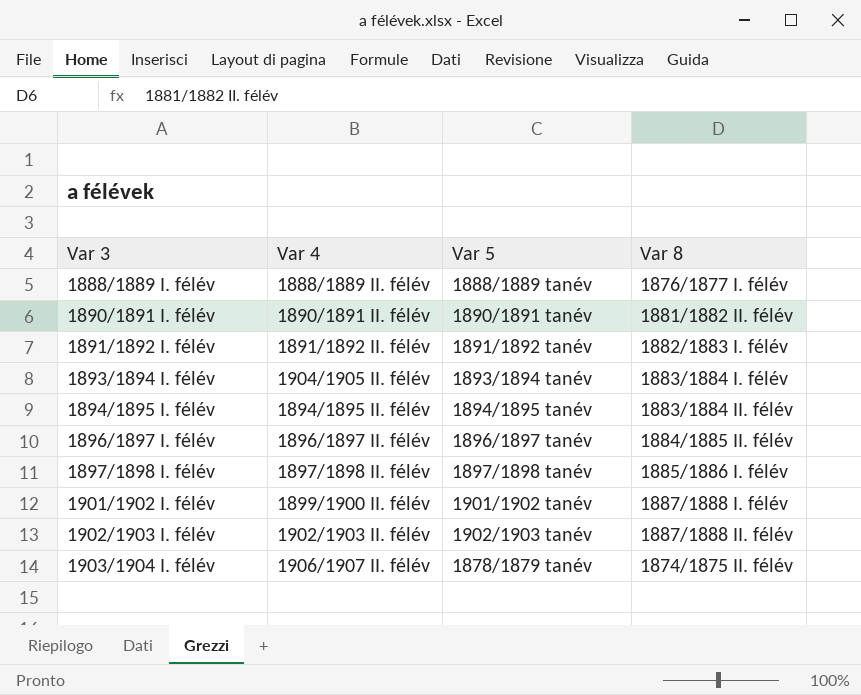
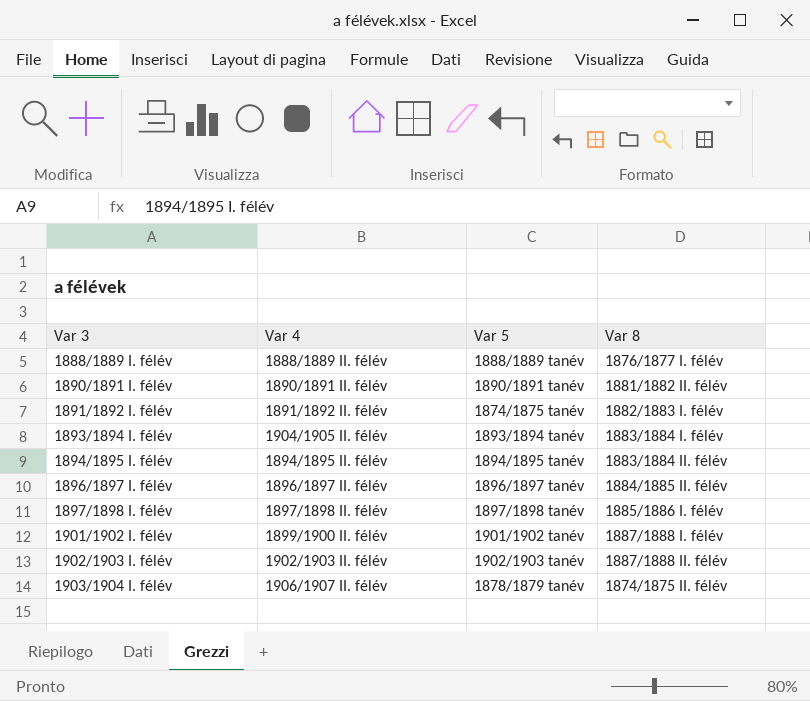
1891/1892 I. félév | Var 5: 1891/1892 tanév -> 1874/1875 tanév

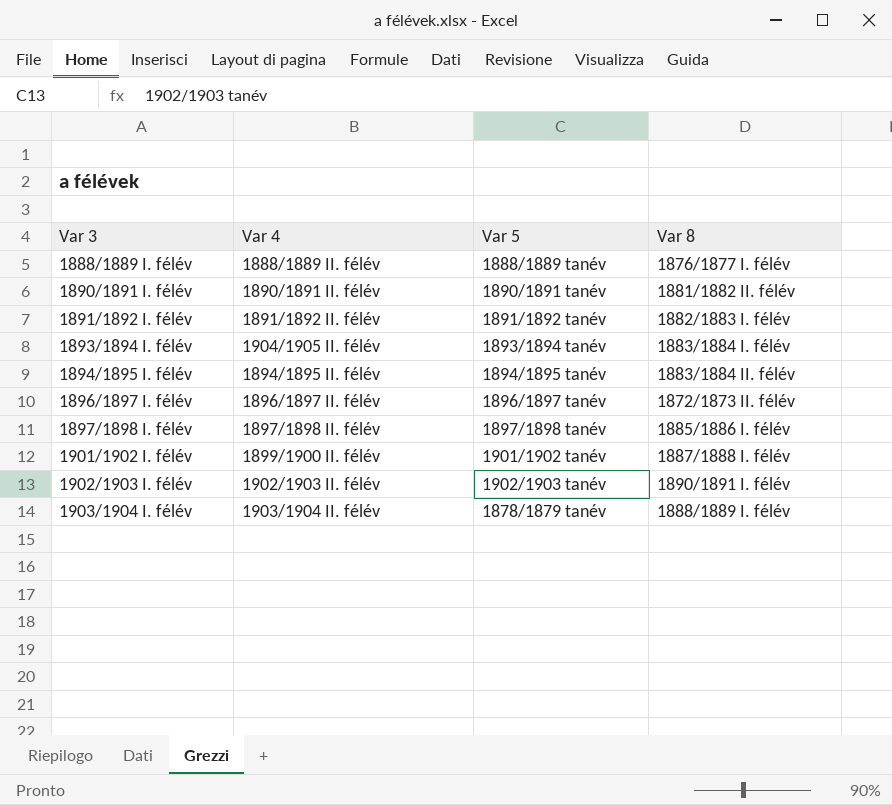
1891/1892 I. félév | Var 5: 1874/1875 tanév -> 1891/1892 tanév
1896/1897 I. félév | Var 8: 1884/1885 II. félév -> 1872/1873 II. félév
1902/1903 I. félév | Var 8: 1887/1888 II. félév -> 1890/1891 I. félév
1903/1904 I. félév | Var 4: 1906/1907 II. félév -> 1903/1904 II. félév
1903/1904 I. félév | Var 8: 1874/1875 II. félév -> 1888/1889 I. félév

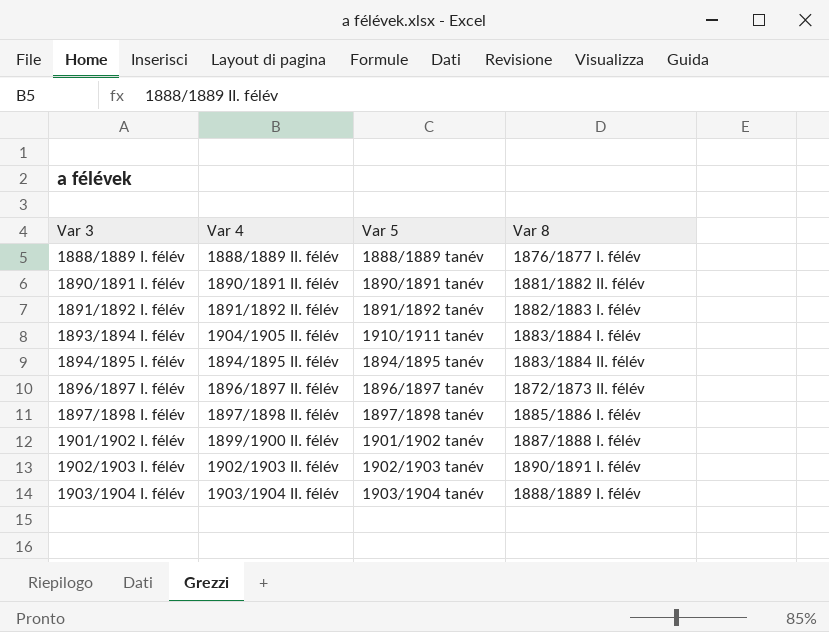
1893/1894 I. félév | Var 5: 1893/1894 tanév -> 1910/1911 tanév
1903/1904 I. félév | Var 5: 1878/1879 tanév -> 1903/1904 tanév

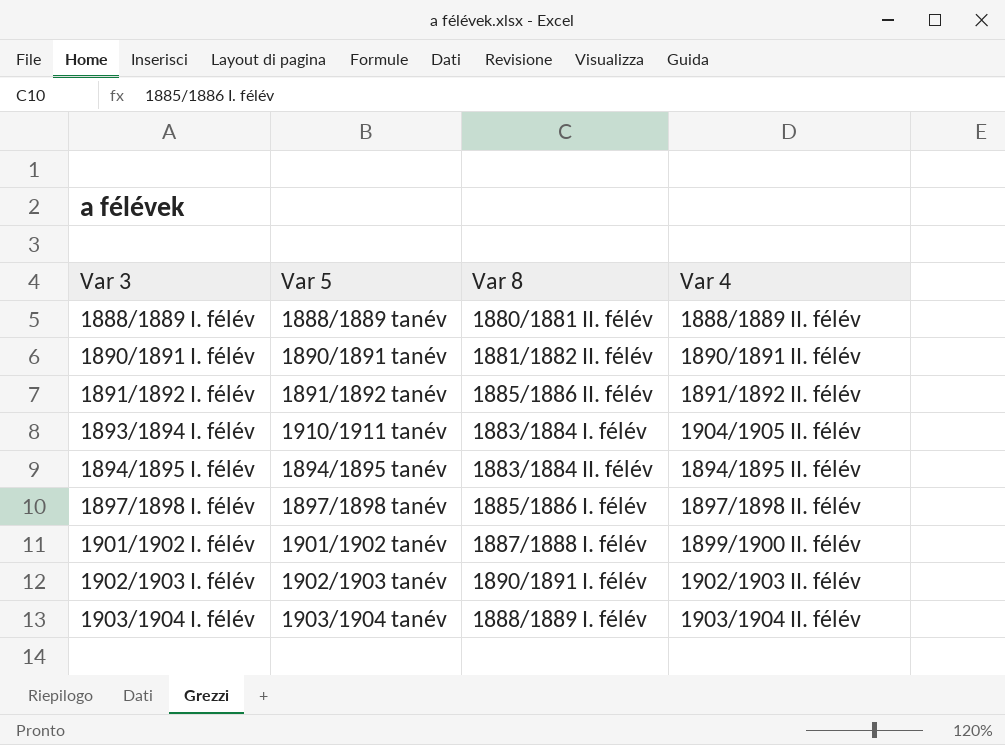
column Var 4 | position: 2 -> 4
row 1896/1897 I. félév: 1896/1897 II. félév | 1896/1897 tanév | 1872/1873 II. félév -> none
1888/1889 I. félév | Var 8: 1876/1877 I. félév -> 1880/1881 II. félév
1891/1892 I. félév | Var 8: 1882/1883 I. félév -> 1885/1886 II. félév

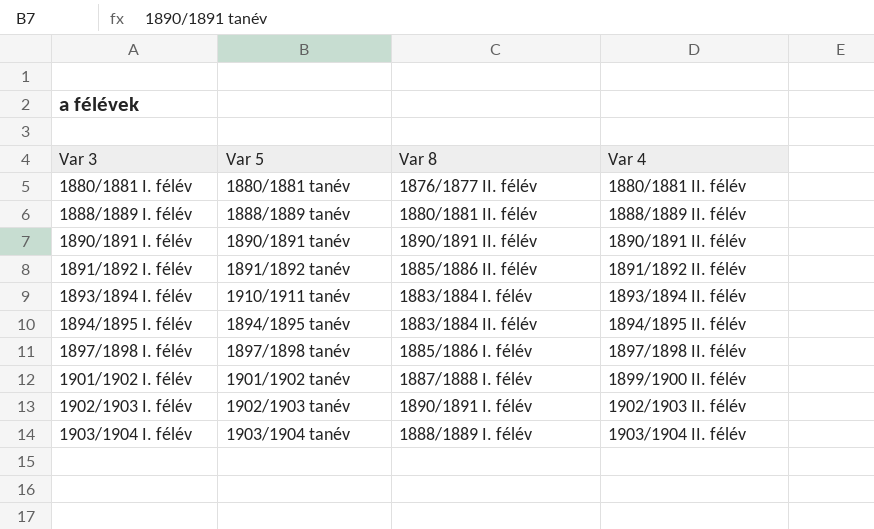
row 1880/1881 I. félév: none -> 1880/1881 tanév | 1876/1877 II. félév | 1880/1881 II. félév
1890/1891 I. félév | Var 8: 1881/1882 II. félév -> 1890/1891 II. félév
1893/1894 I. félév | Var 4: 1904/1905 II. félév -> 1893/1894 II. félév

